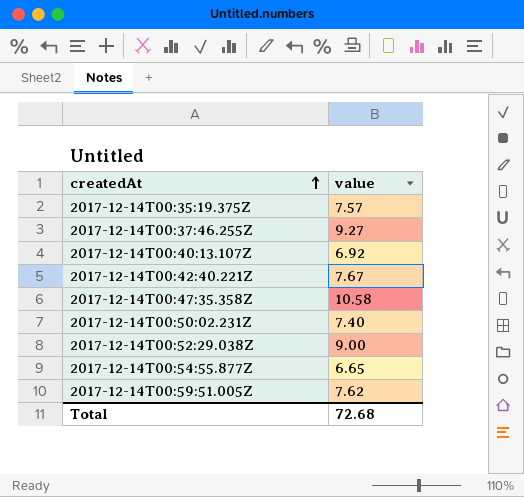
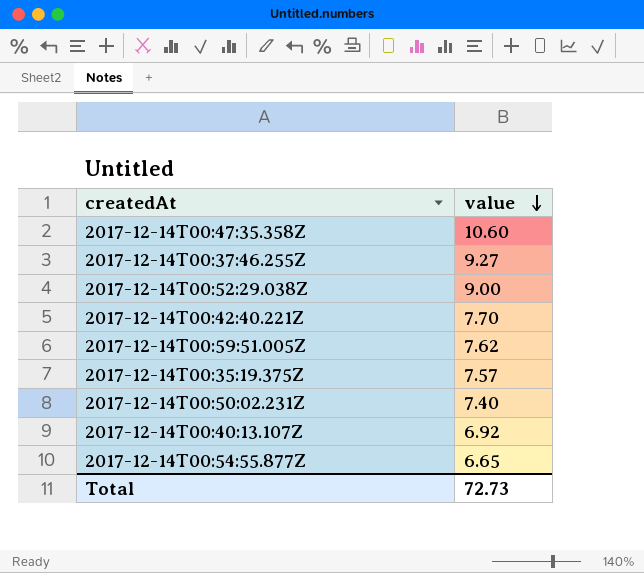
row order: createdAt ascending -> value descending
2017-12-14T00:47:35.358Z | value: 10.58 -> 10.60
2017-12-14T00:42:40.221Z | value: 7.67 -> 7.70
Total | value: 72.68 -> 72.73

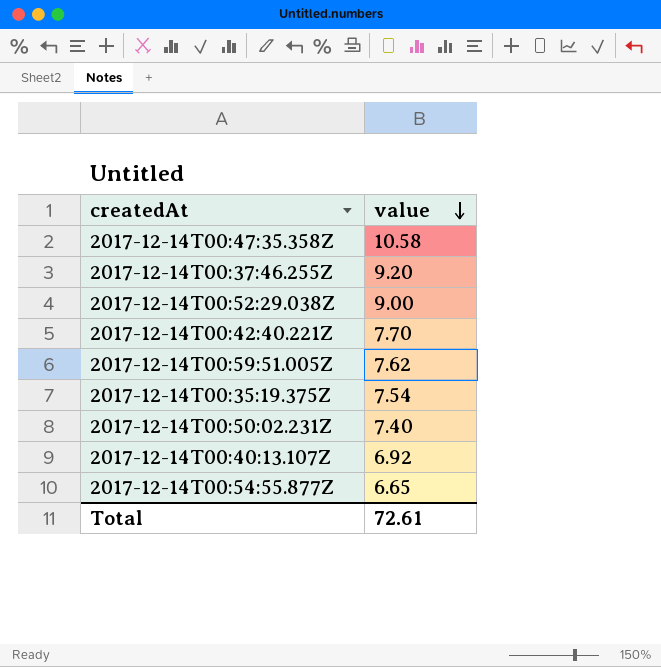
2017-12-14T00:47:35.358Z | value: 10.60 -> 10.58
2017-12-14T00:37:46.255Z | value: 9.27 -> 9.20
2017-12-14T00:35:19.375Z | value: 7.57 -> 7.54
Total | value: 72.73 -> 72.61

